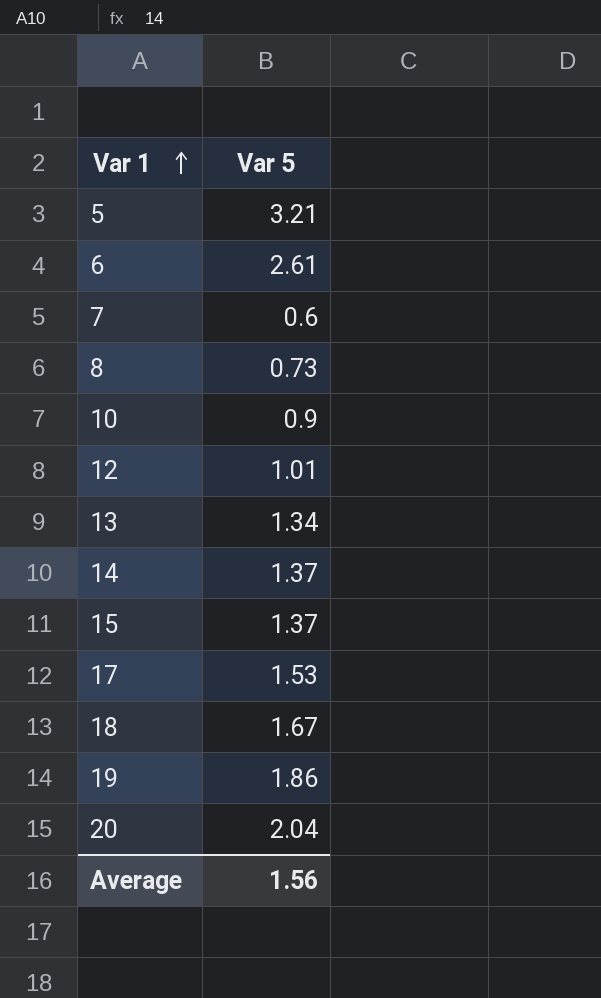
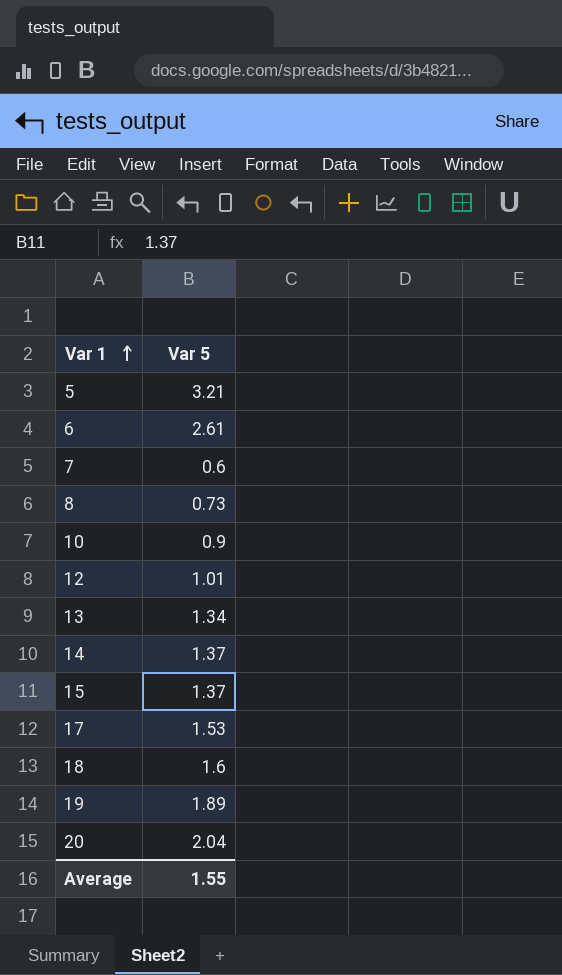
18 | Var 5: 1.67 -> 1.6
19 | Var 5: 1.86 -> 1.89
Average | Var 5: 1.56 -> 1.55

